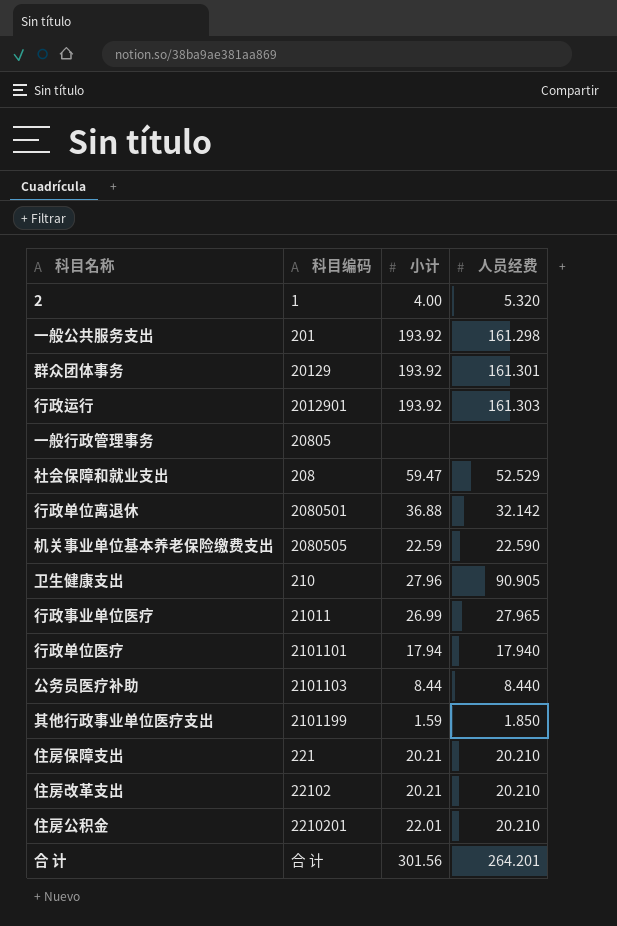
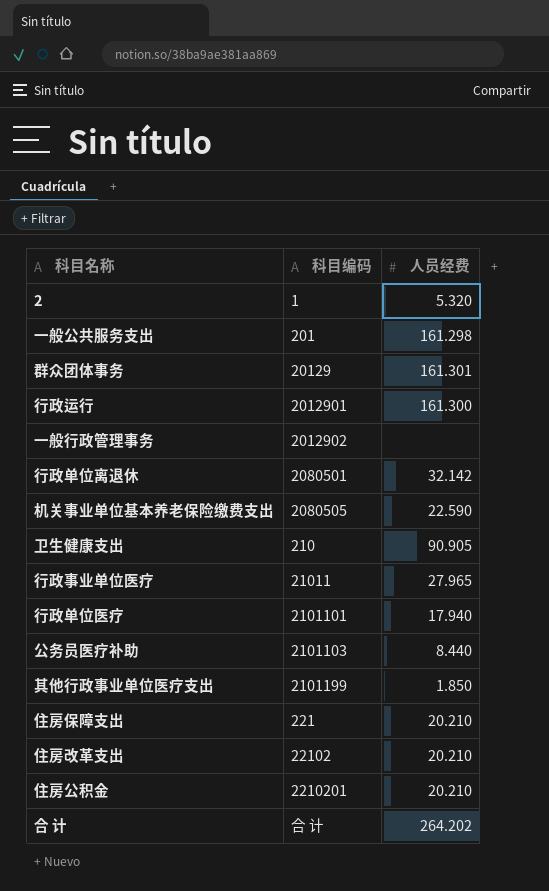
column 小计 | position: 3 -> none
row 社会保障和就业支出: 208 | 59.47 | 52.529 -> none
行政运行 | 人员经费: 161.303 -> 161.300
一般行政管理事务 | 科目编码: 20805 -> 2012902
合 计 | 人员经费: 264.201 -> 264.202

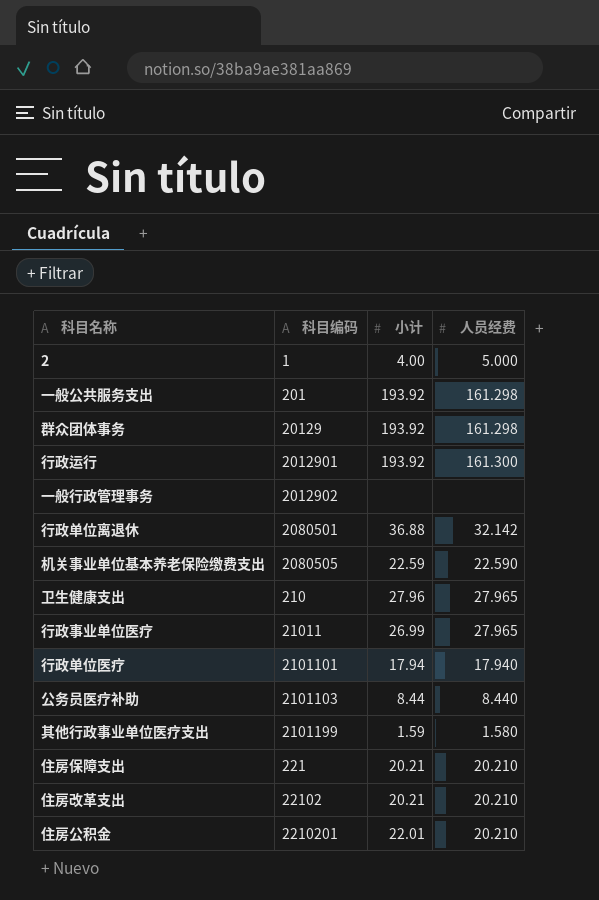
column 小计 | position: none -> 3
row 合 计: 合 计 | 264.202 -> none
2 | 人员经费: 5.320 -> 5.000
群众团体事务 | 人员经费: 161.301 -> 161.298
卫生健康支出 | 人员经费: 90.905 -> 27.965
其他行政事业单位医疗支出 | 人员经费: 1.850 -> 1.580

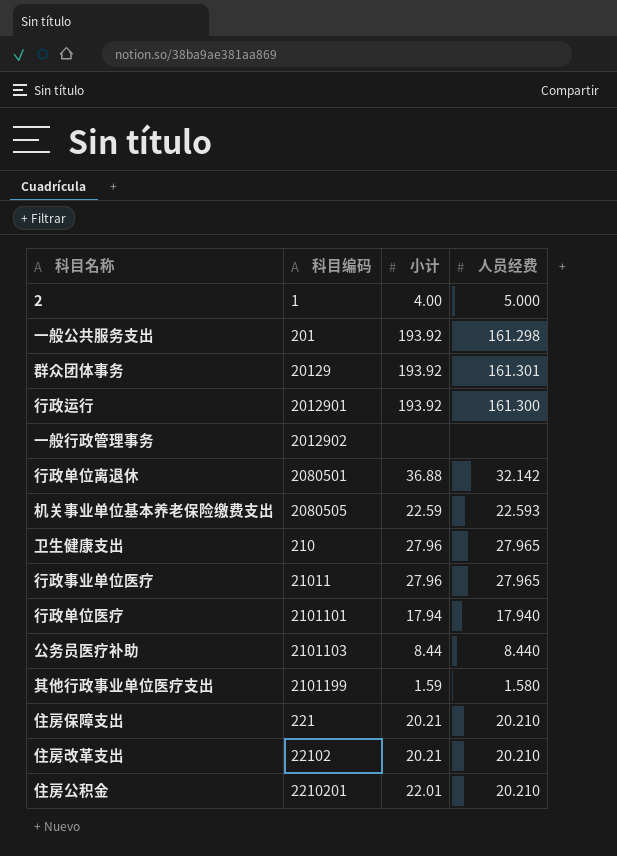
群众团体事务 | 人员经费: 161.298 -> 161.301
机关事业单位基本养老保险缴费支出 | 人员经费: 22.590 -> 22.593
行政事业单位医疗 | 小计: 26.99 -> 27.96

